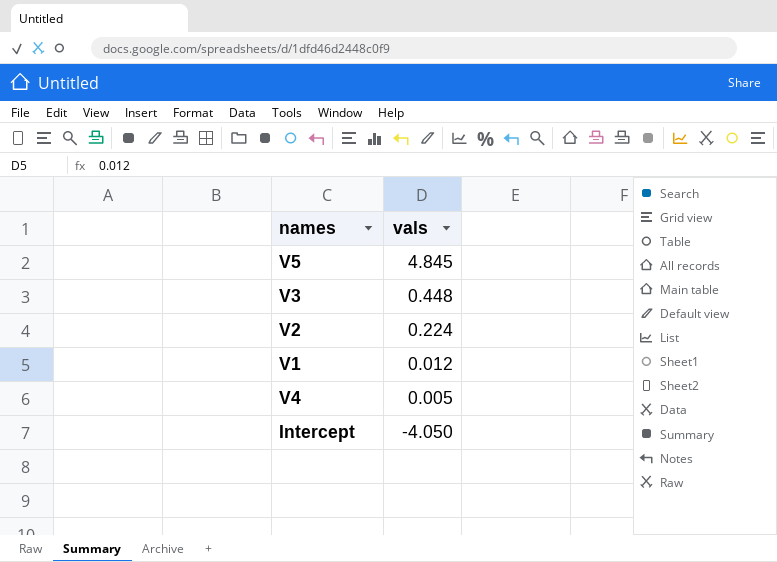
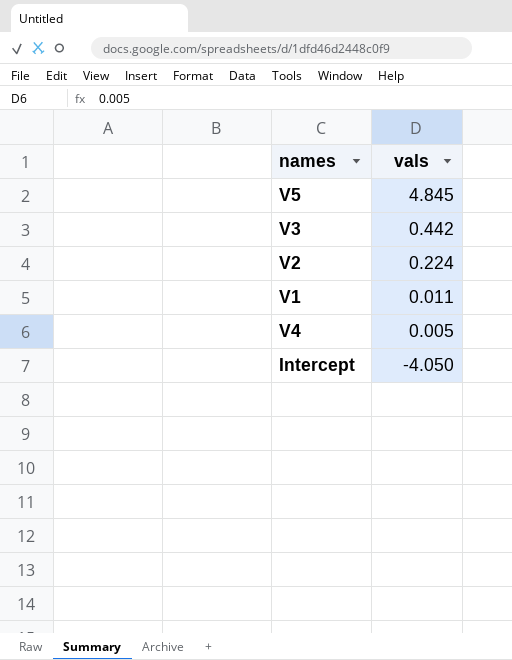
V3 | vals: 0.448 -> 0.442
V1 | vals: 0.012 -> 0.011

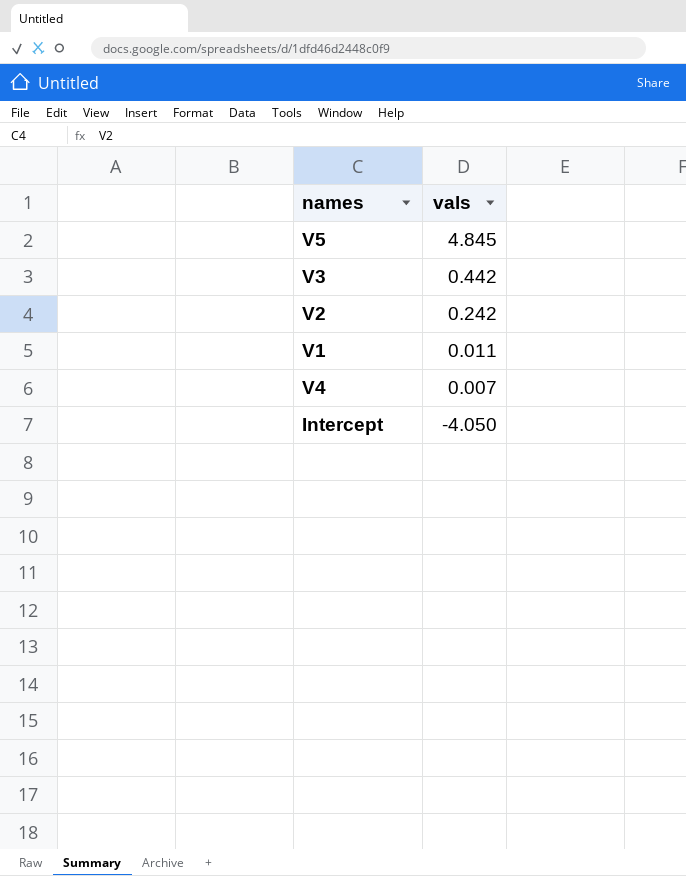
V2 | vals: 0.224 -> 0.242
V4 | vals: 0.005 -> 0.007

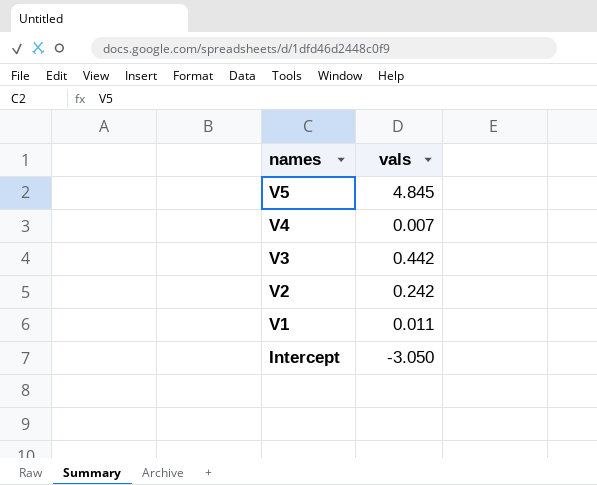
row order: vals descending -> names descending
Intercept | vals: -4.050 -> -3.050

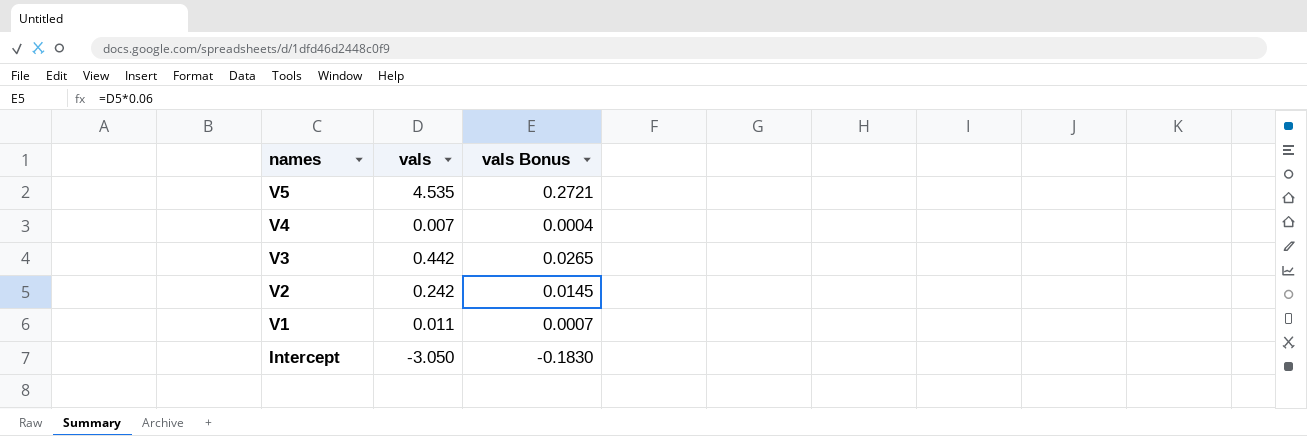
column vals Bonus | formula: none -> [vals] * 0.06
V5 | vals: 4.845 -> 4.535

